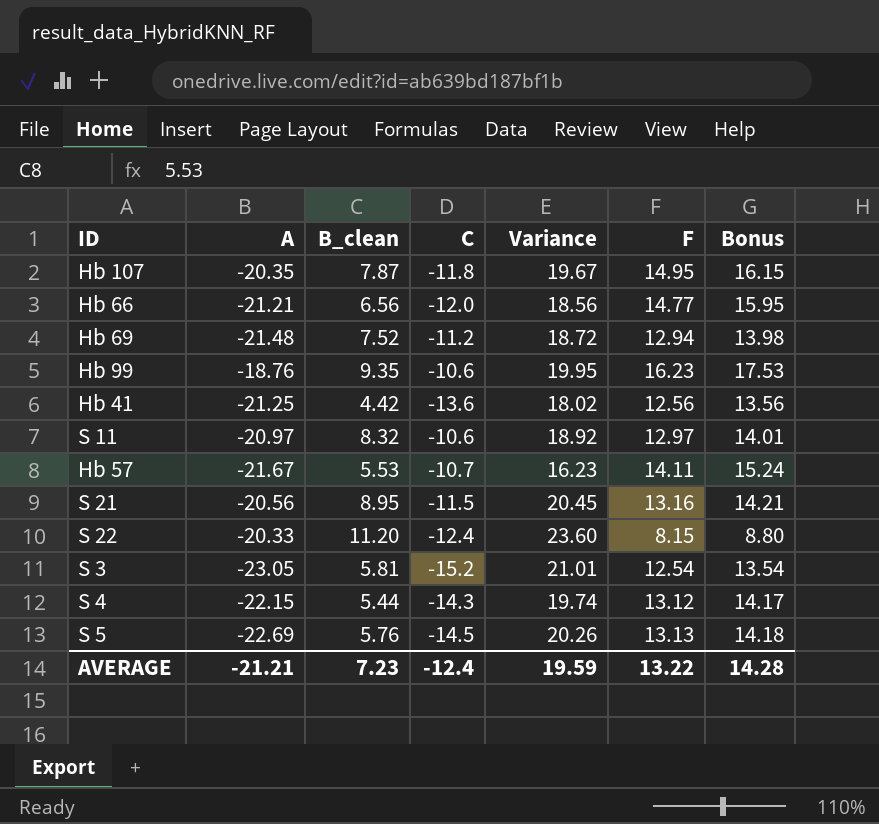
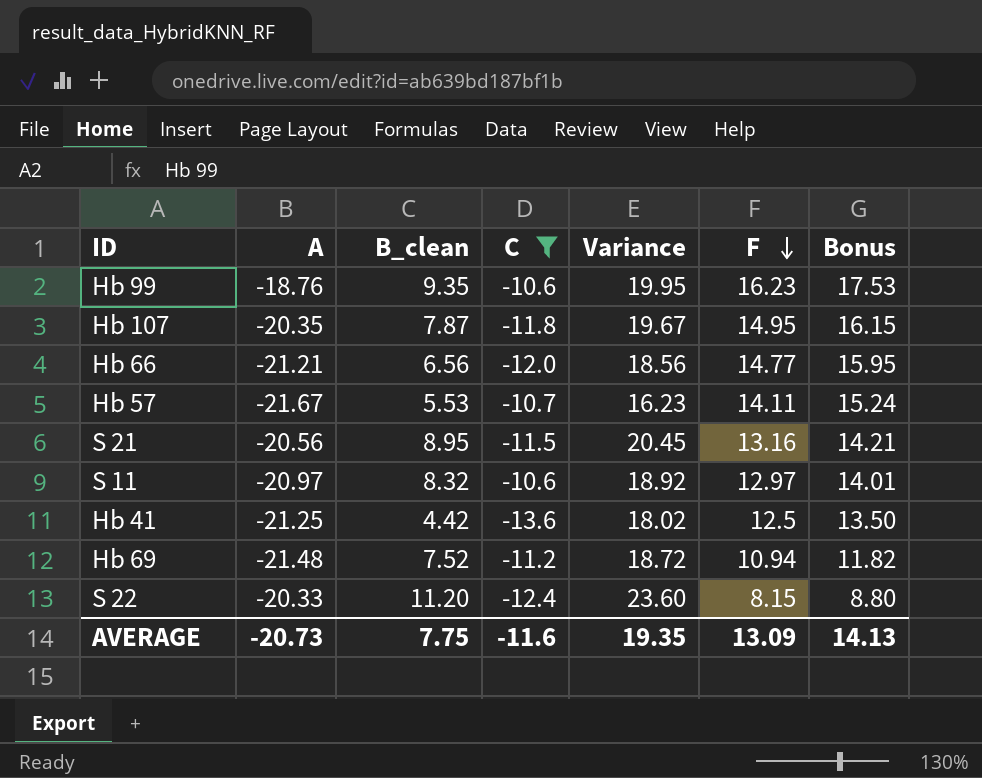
filter: none -> C >= -13.6
row order: none -> F descending
Hb 41 | F: 12.56 -> 12.5
Hb 41 | Bonus: 13.56 -> 13.50
Hb 69 | F: 12.94 -> 10.94
Hb 69 | Bonus: 13.98 -> 11.82
AVERAGE | A: -21.21 -> -20.73
AVERAGE | B_clean: 7.23 -> 7.75
AVERAGE | C: -12.4 -> -11.6
AVERAGE | Variance: 19.59 -> 19.35
AVERAGE | F: 13.22 -> 13.09
AVERAGE | Bonus: 14.28 -> 14.13

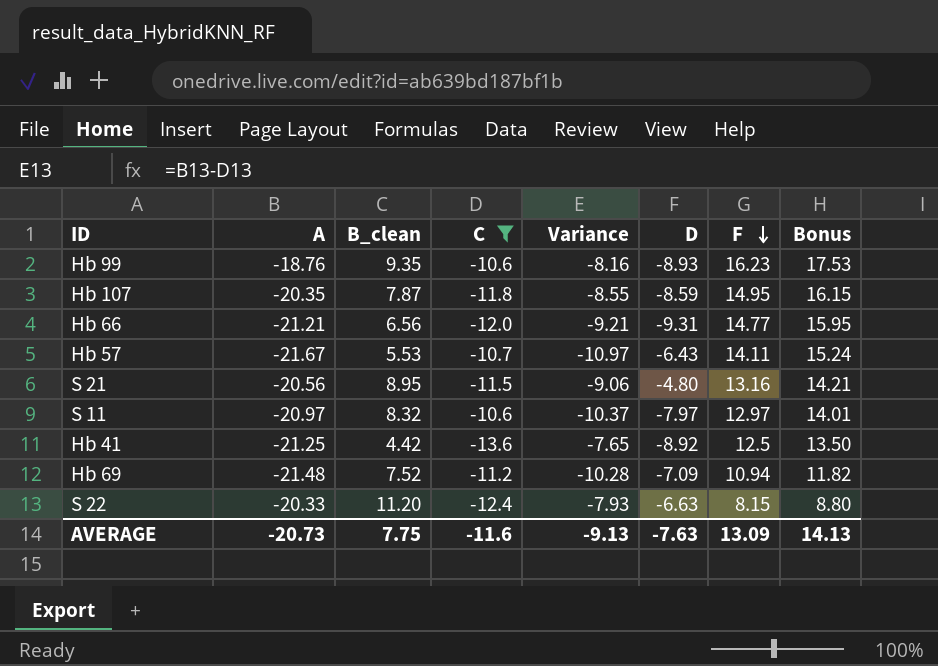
column Variance | formula: [B_clean] - [C] -> [A] - [C]
column D | position: none -> 6
AVERAGE | Variance: 19.35 -> -9.13

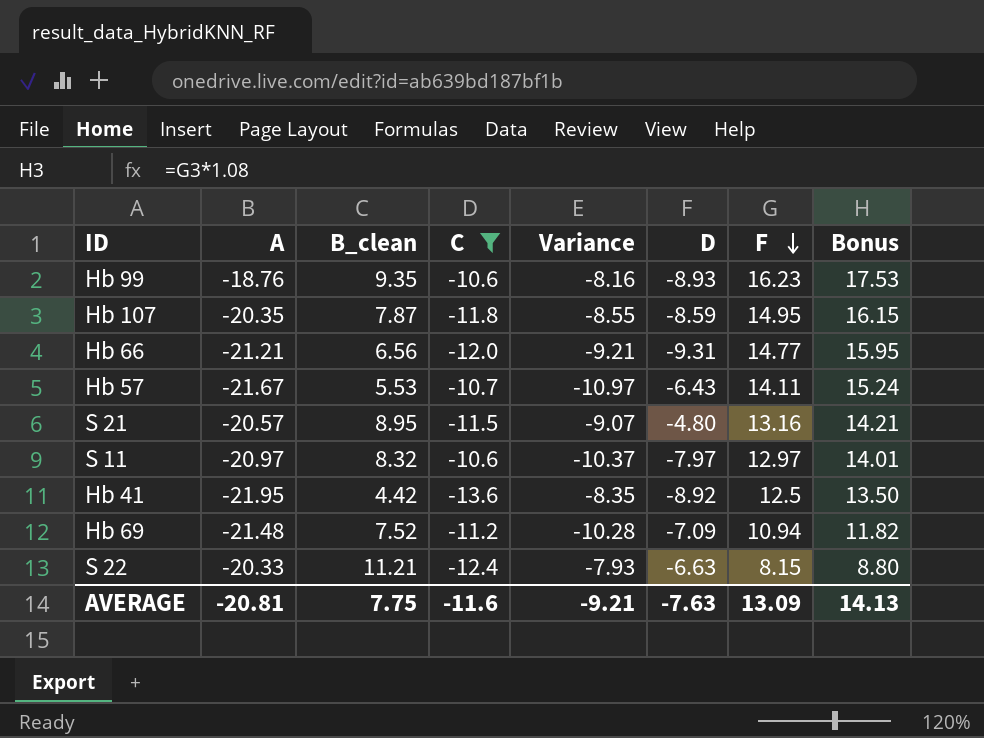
S 21 | A: -20.56 -> -20.57
S 21 | Variance: -9.06 -> -9.07
Hb 41 | A: -21.25 -> -21.95
Hb 41 | Variance: -7.65 -> -8.35
S 22 | B_clean: 11.20 -> 11.21
AVERAGE | A: -20.73 -> -20.81
AVERAGE | Variance: -9.13 -> -9.21

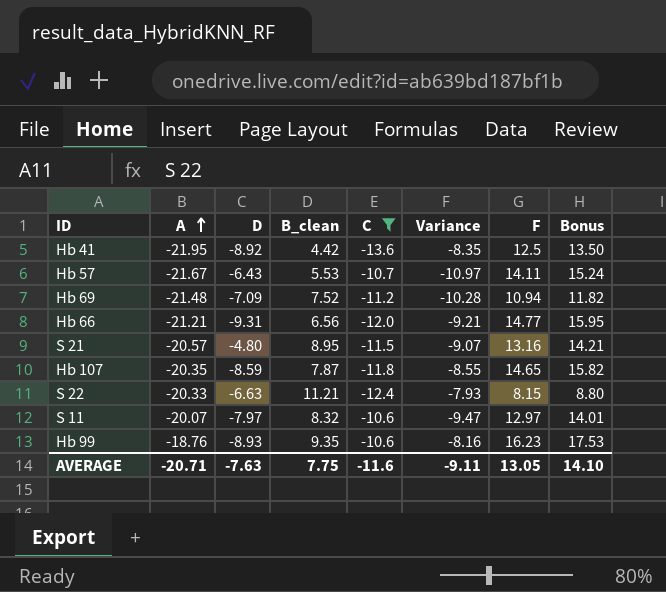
row order: F descending -> A ascending
column D | position: 6 -> 3
Hb 107 | F: 14.95 -> 14.65
Hb 107 | Bonus: 16.15 -> 15.82
S 11 | A: -20.97 -> -20.07
S 11 | Variance: -10.37 -> -9.47
AVERAGE | A: -20.81 -> -20.71
AVERAGE | Variance: -9.21 -> -9.11
AVERAGE | F: 13.09 -> 13.05
AVERAGE | Bonus: 14.13 -> 14.10

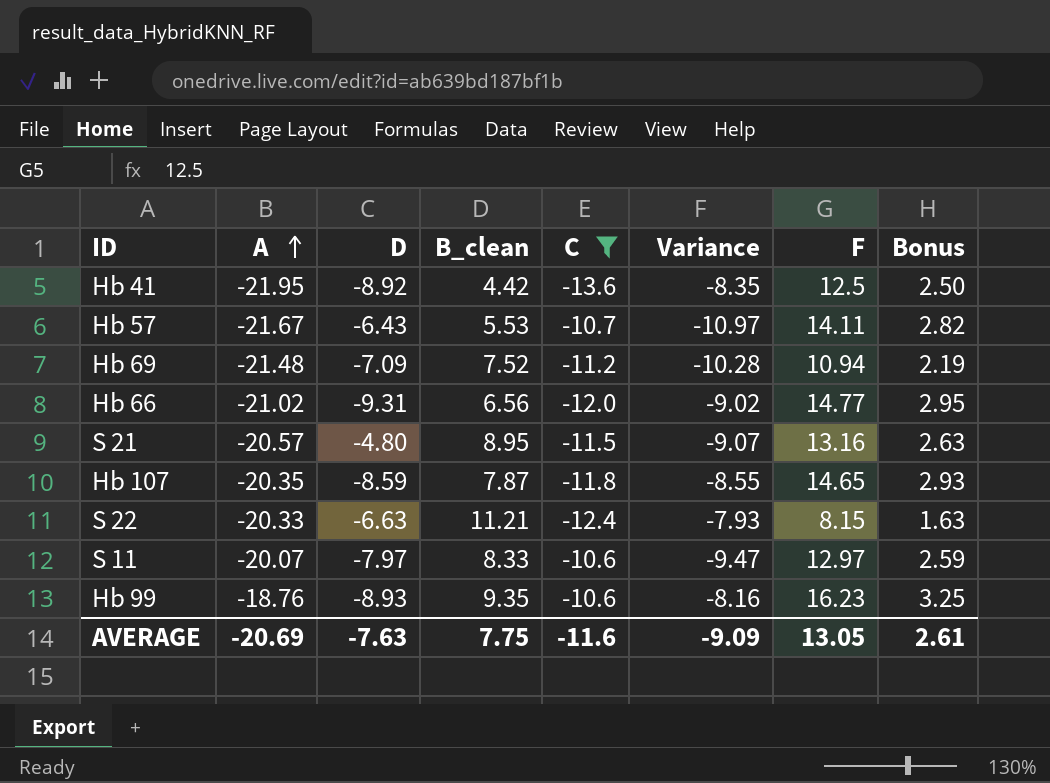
column Bonus | formula: [F] * 1.08 -> [F] * 0.2
Hb 66 | A: -21.21 -> -21.02
Hb 66 | Variance: -9.21 -> -9.02
S 11 | B_clean: 8.32 -> 8.33
AVERAGE | A: -20.71 -> -20.69
AVERAGE | Variance: -9.11 -> -9.09
AVERAGE | Bonus: 14.10 -> 2.61

